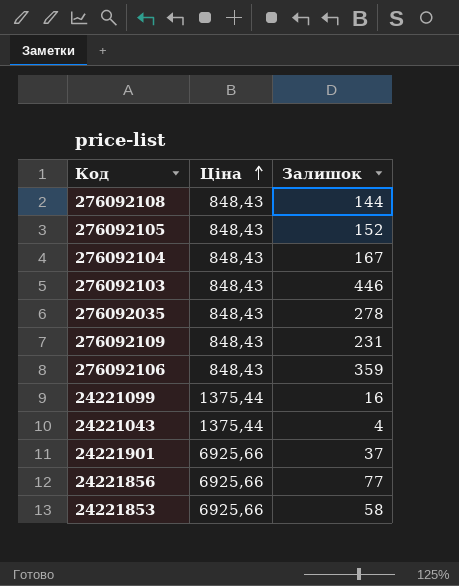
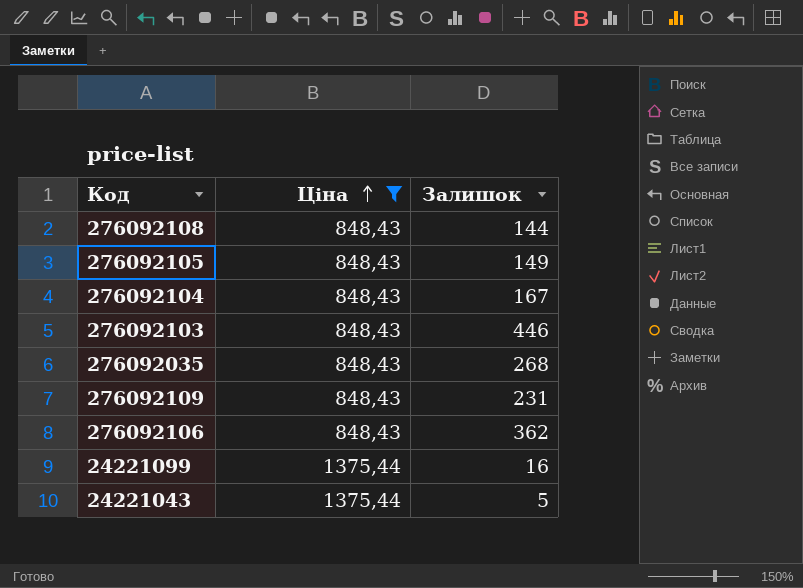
filter: none -> Ціна != 6925,66
276092105 | Залишок: 152 -> 149
276092035 | Залишок: 278 -> 268
276092106 | Залишок: 359 -> 362
24221043 | Залишок: 4 -> 5

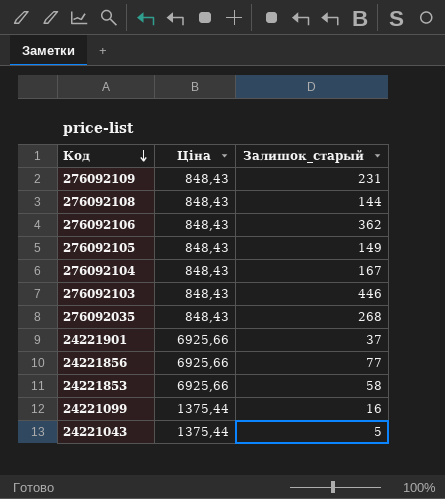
filter: Ціна != 6925,66 -> none
row order: Ціна ascending -> Код descending
column name: Залишок -> Залишок_старый

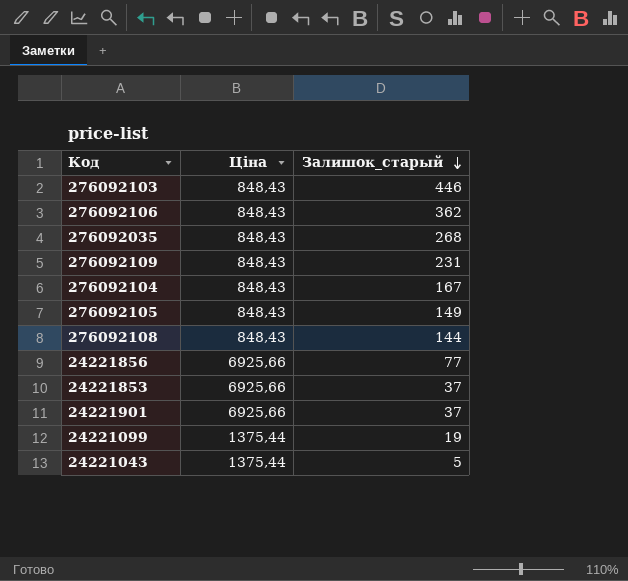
row order: Код descending -> Залишок_старый descending
24221853 | Залишок_старый: 58 -> 37
24221099 | Залишок_старый: 16 -> 19

